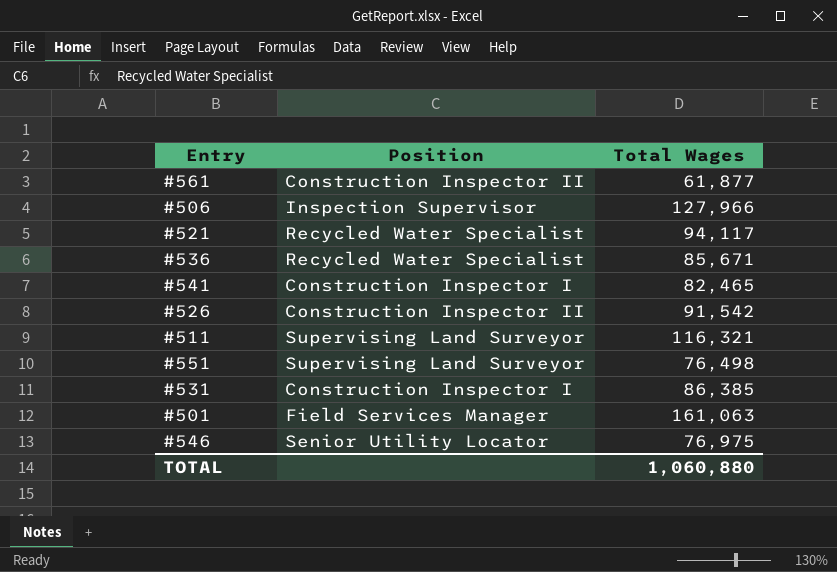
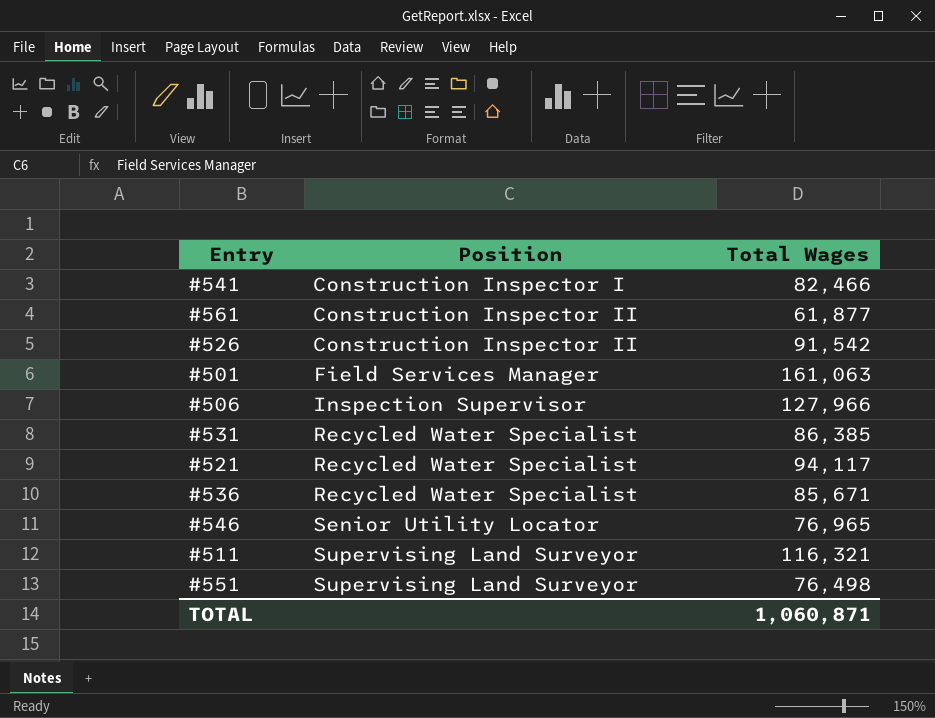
row order: none -> Position ascending
#541 | Total Wages: 82,465 -> 82,466
#531 | Position: Construction Inspector I -> Recycled Water Specialist
#546 | Total Wages: 76,975 -> 76,965
TOTAL | Total Wages: 1,060,880 -> 1,060,871

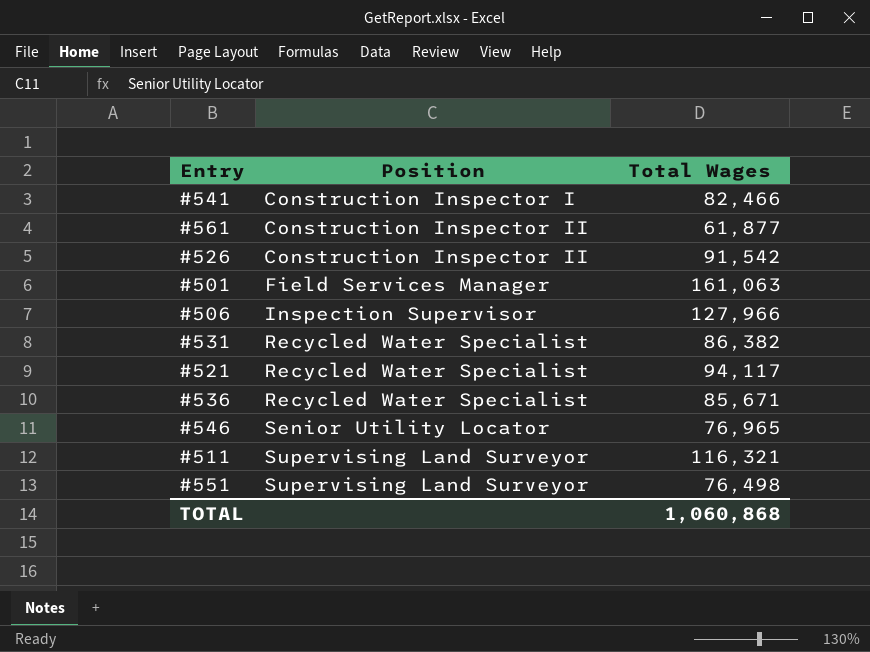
#531 | Total Wages: 86,385 -> 86,382
TOTAL | Total Wages: 1,060,871 -> 1,060,868

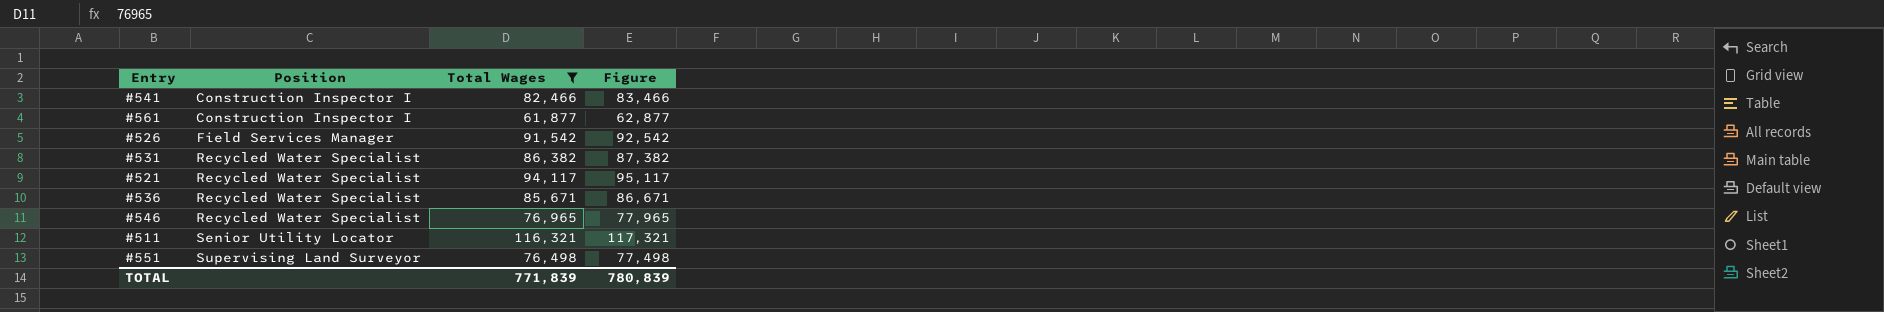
filter: none -> Total Wages <= 116,321
column Figure | formula: none -> [Total Wages] + 1000
#561 | Position: Construction Inspector II -> Construction Inspector I
#526 | Position: Construction Inspector II -> Field Services Manager
#546 | Position: Senior Utility Locator -> Recycled Water Specialist
#511 | Position: Supervising Land Surveyor -> Senior Utility Locator
TOTAL | Total Wages: 1,060,868 -> 771,839

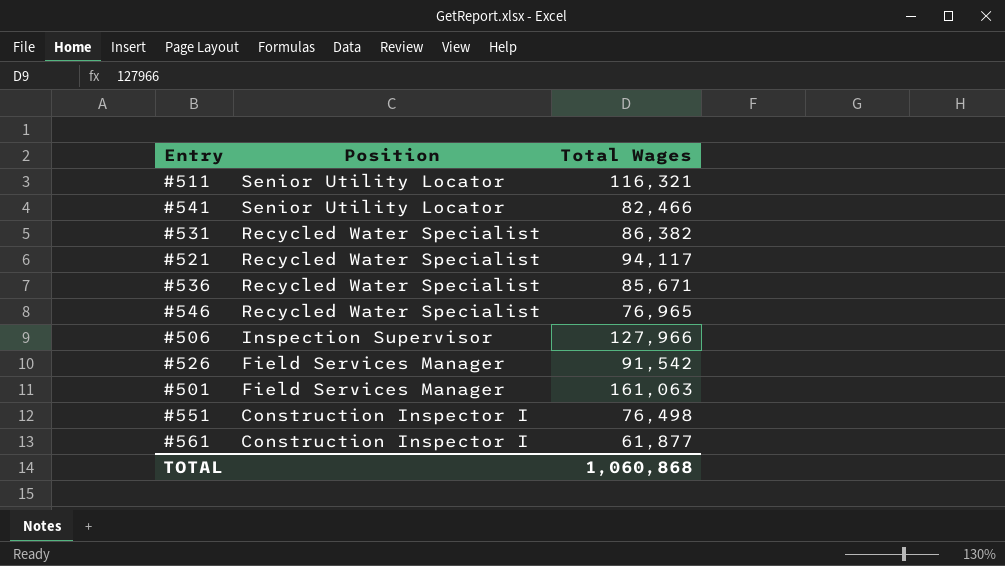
filter: Total Wages <= 116,321 -> none
row order: Position ascending -> Position descending
column Figure | formula: [Total Wages] + 1000 -> none
#541 | Position: Construction Inspector I -> Senior Utility Locator
#551 | Position: Supervising Land Surveyor -> Construction Inspector I
TOTAL | Total Wages: 771,839 -> 1,060,868

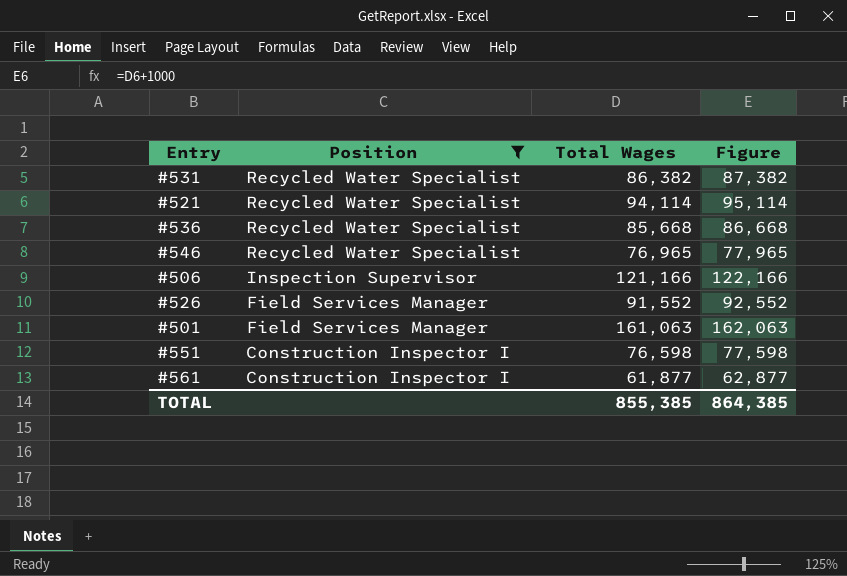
filter: none -> Position != Senior Utility Locator
column Figure | formula: none -> [Total Wages] + 1000
#521 | Total Wages: 94,117 -> 94,114
#536 | Total Wages: 85,671 -> 85,668
#506 | Total Wages: 127,966 -> 121,166
#526 | Total Wages: 91,542 -> 91,552
#551 | Total Wages: 76,498 -> 76,598
TOTAL | Total Wages: 1,060,868 -> 855,385

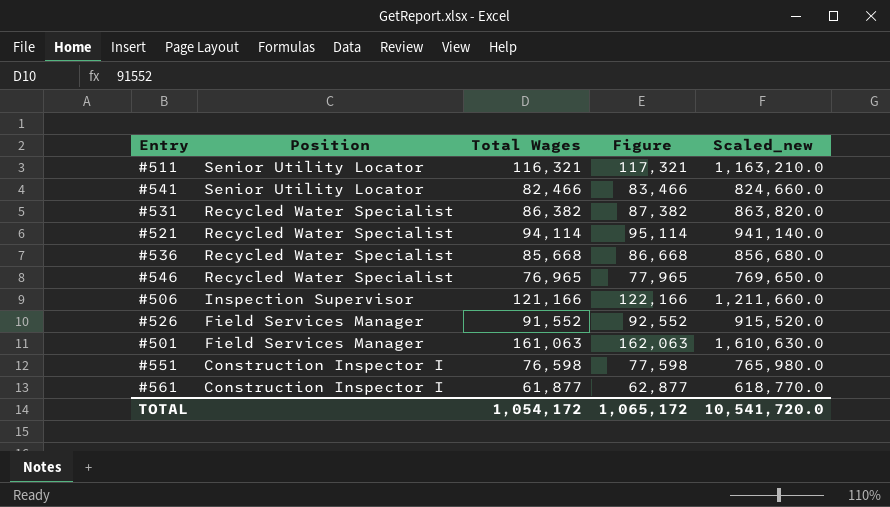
filter: Position != Senior Utility Locator -> none
column Scaled_new | formula: none -> [Total Wages] * 10
TOTAL | Total Wages: 855,385 -> 1,054,172
TOTAL | Figure: 864,385 -> 1,065,172

